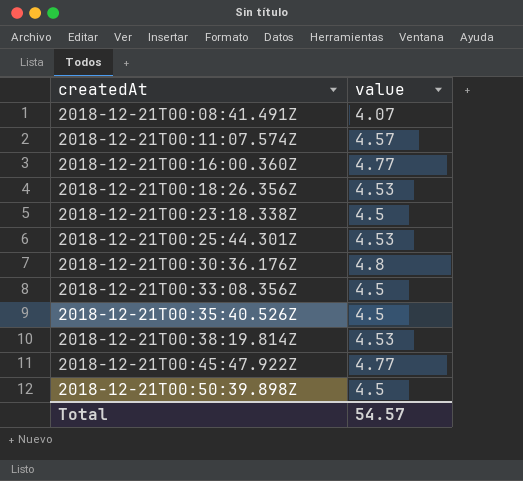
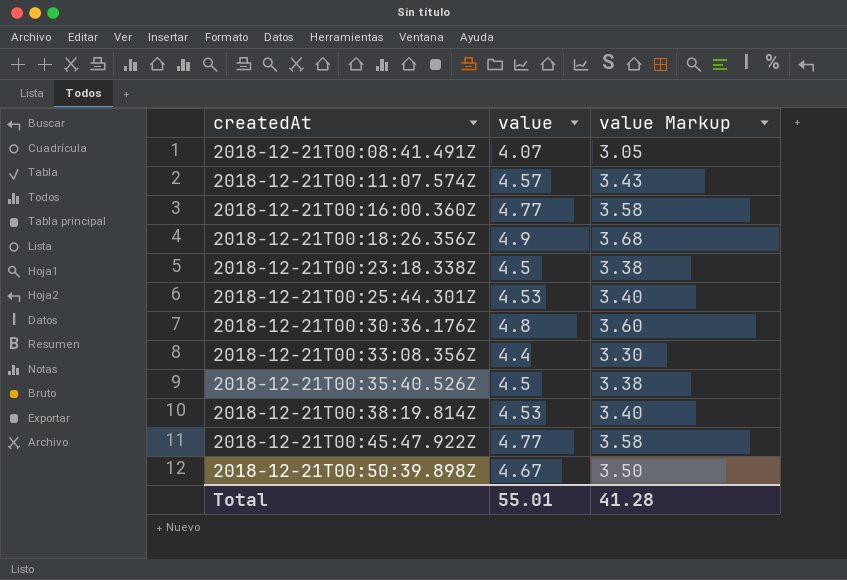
column value Markup | formula: none -> [value] * 0.75
2018-12-21T00:18:26.356Z | value: 4.53 -> 4.9
2018-12-21T00:33:08.356Z | value: 4.5 -> 4.4
2018-12-21T00:50:39.898Z | value: 4.5 -> 4.67
Total | value: 54.57 -> 55.01

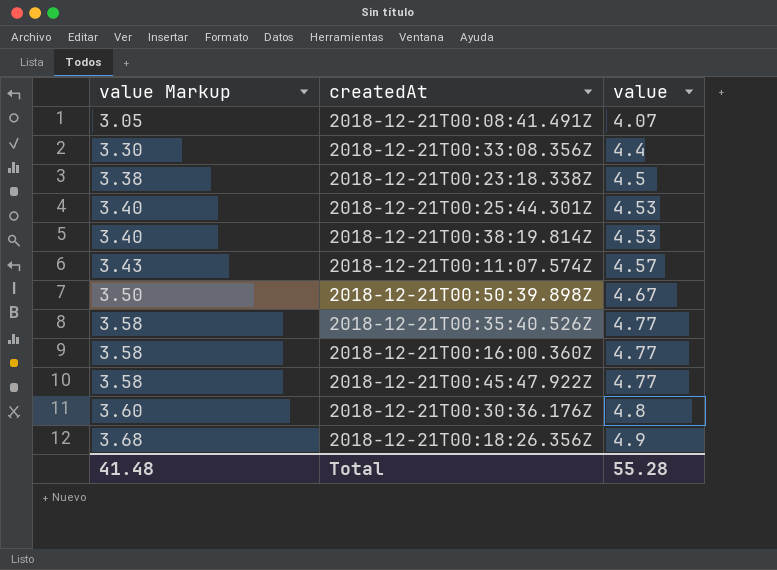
row order: createdAt ascending -> value Markup ascending
column value Markup | position: 3 -> 1
2018-12-21T00:35:40.526Z | value Markup: 3.38 -> 3.58
2018-12-21T00:35:40.526Z | value: 4.5 -> 4.77
Total | value Markup: 41.28 -> 41.48
Total | value: 55.01 -> 55.28

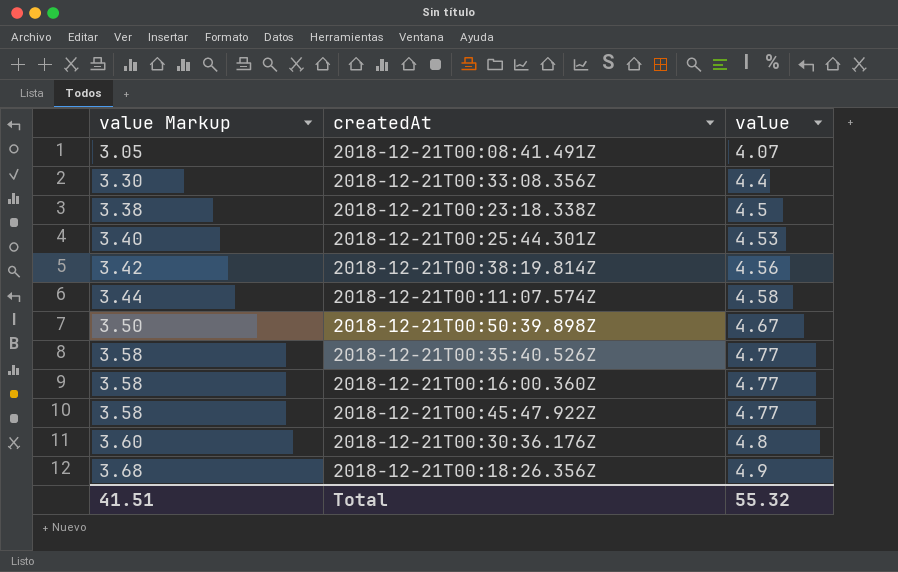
2018-12-21T00:38:19.814Z | value Markup: 3.40 -> 3.42
2018-12-21T00:38:19.814Z | value: 4.53 -> 4.56
2018-12-21T00:11:07.574Z | value Markup: 3.43 -> 3.44
2018-12-21T00:11:07.574Z | value: 4.57 -> 4.58
Total | value Markup: 41.48 -> 41.51
Total | value: 55.28 -> 55.32

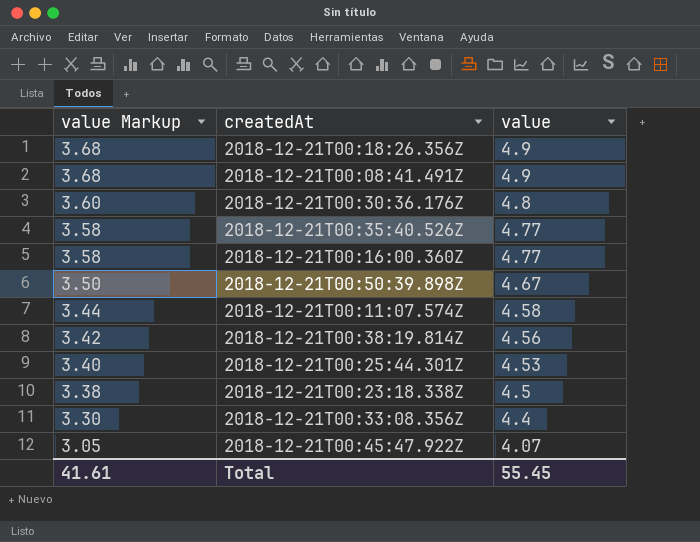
row order: value Markup ascending -> value Markup descending
2018-12-21T00:08:41.491Z | value Markup: 3.05 -> 3.68
2018-12-21T00:08:41.491Z | value: 4.07 -> 4.9
2018-12-21T00:45:47.922Z | value Markup: 3.58 -> 3.05
2018-12-21T00:45:47.922Z | value: 4.77 -> 4.07
Total | value Markup: 41.51 -> 41.61
Total | value: 55.32 -> 55.45

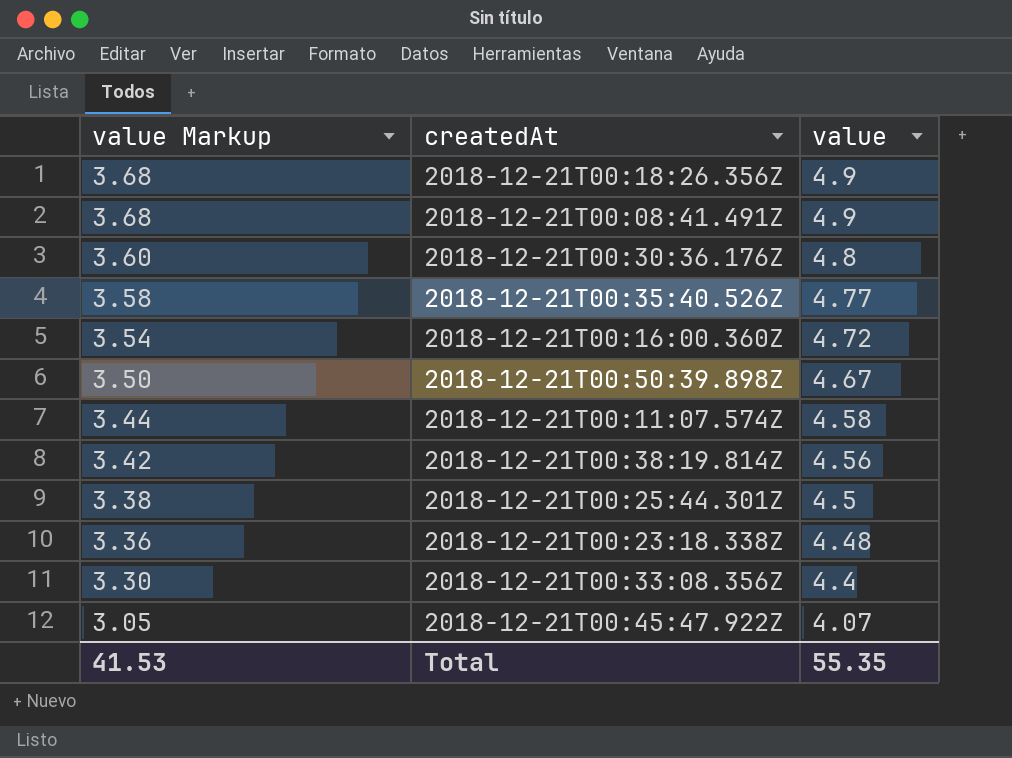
2018-12-21T00:16:00.360Z | value Markup: 3.58 -> 3.54
2018-12-21T00:16:00.360Z | value: 4.77 -> 4.72
2018-12-21T00:25:44.301Z | value Markup: 3.40 -> 3.38
2018-12-21T00:25:44.301Z | value: 4.53 -> 4.5
2018-12-21T00:23:18.338Z | value Markup: 3.38 -> 3.36
2018-12-21T00:23:18.338Z | value: 4.5 -> 4.48
Total | value Markup: 41.61 -> 41.53
Total | value: 55.45 -> 55.35

